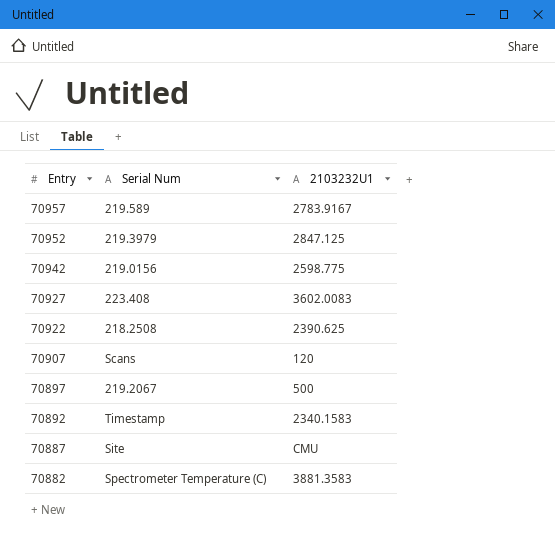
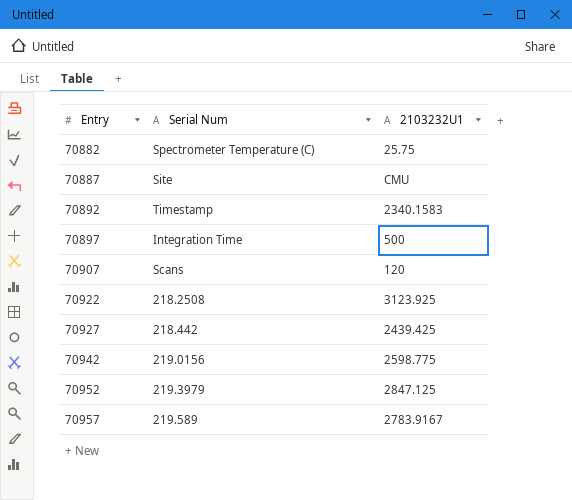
row order: Entry descending -> Entry ascending
70882 | 2103232U1: 3881.3583 -> 25.75
70897 | Serial Num: 219.2067 -> Integration Time
70922 | 2103232U1: 2390.625 -> 3123.925
70927 | Serial Num: 223.408 -> 218.442
70927 | 2103232U1: 3602.0083 -> 2439.425

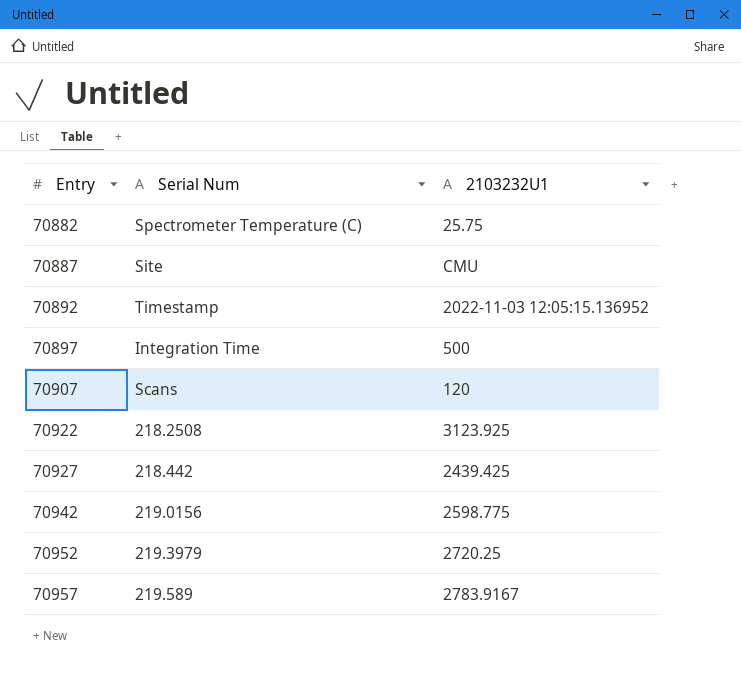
70892 | 2103232U1: 2340.1583 -> 2022-11-03 12:05:15.136952
70952 | 2103232U1: 2847.125 -> 2720.25

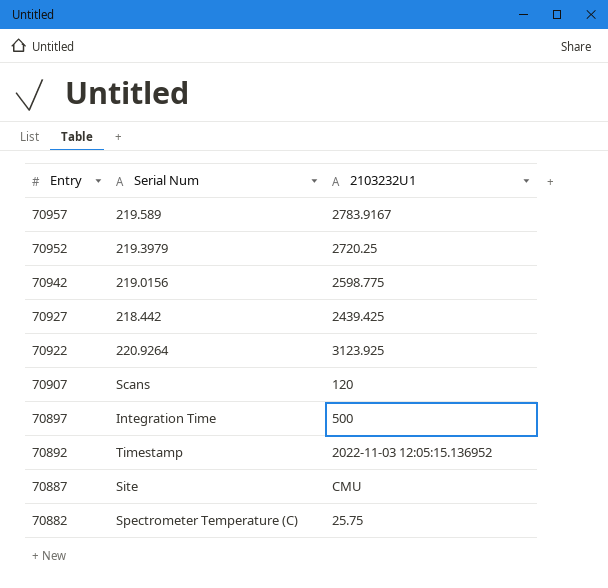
row order: Entry ascending -> Entry descending
70922 | Serial Num: 218.2508 -> 220.9264

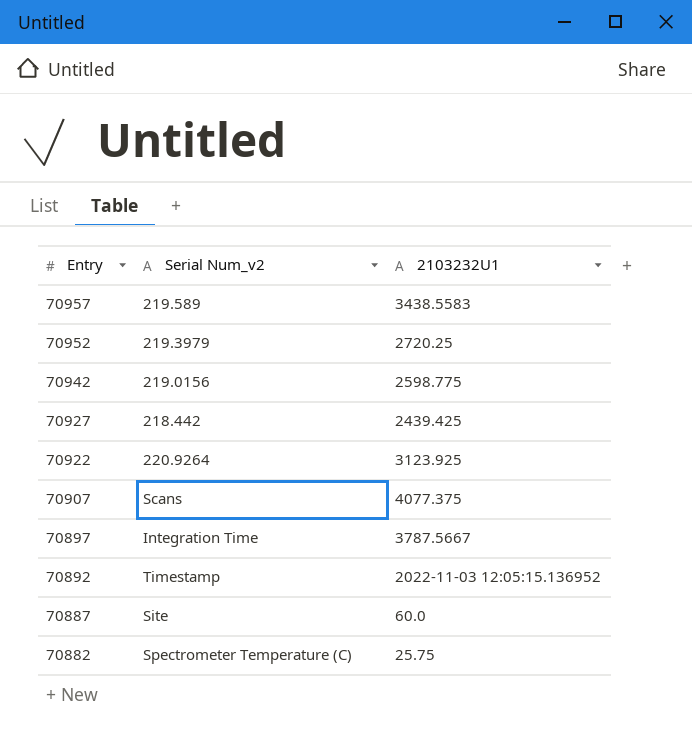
column name: Serial Num -> Serial Num_v2
70957 | 2103232U1: 2783.9167 -> 3438.5583
70907 | 2103232U1: 120 -> 4077.375
70897 | 2103232U1: 500 -> 3787.5667
70887 | 2103232U1: CMU -> 60.0

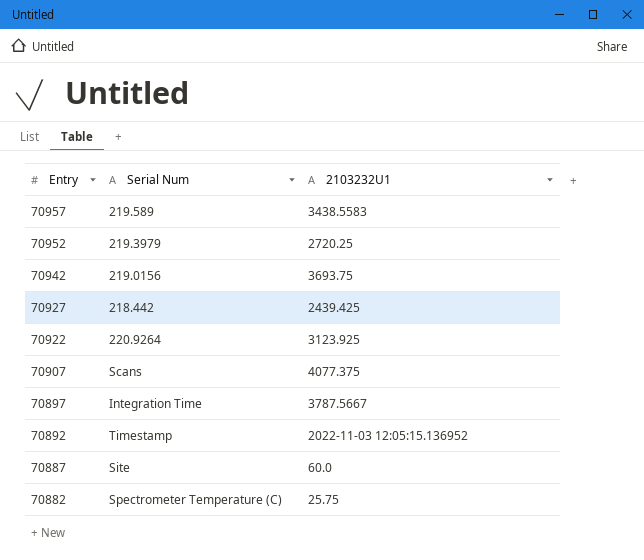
column name: Serial Num_v2 -> Serial Num
70942 | 2103232U1: 2598.775 -> 3693.75

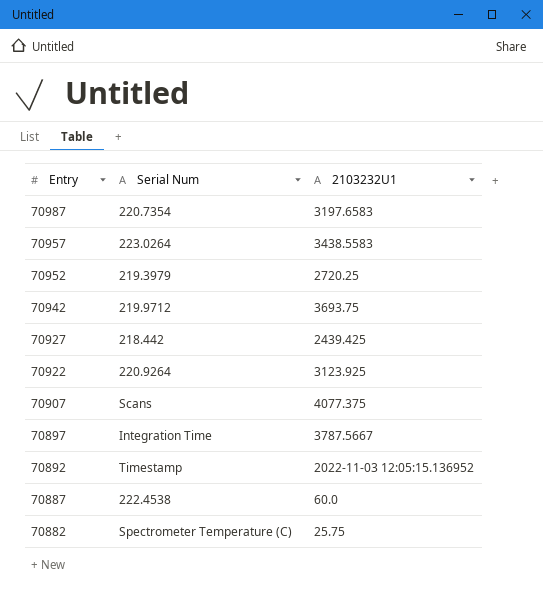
row 70987: none -> 220.7354 | 3197.6583
70957 | Serial Num: 219.589 -> 223.0264
70942 | Serial Num: 219.0156 -> 219.9712
70887 | Serial Num: Site -> 222.4538

